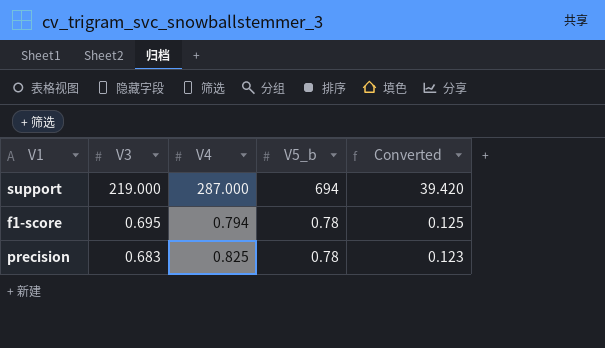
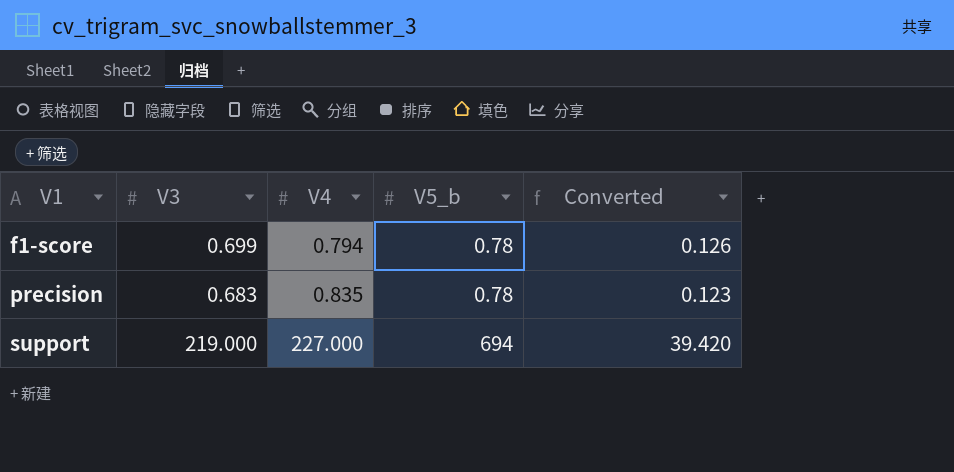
row order: V3 descending -> V1 ascending
f1-score | V3: 0.695 -> 0.699
f1-score | Converted: 0.125 -> 0.126
precision | V4: 0.825 -> 0.835
support | V4: 287.000 -> 227.000

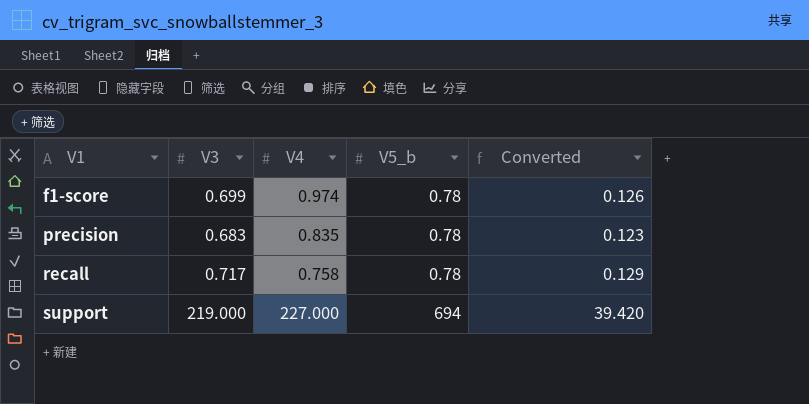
f1-score | V4: 0.794 -> 0.974
row recall: none -> 0.717 | 0.758 | 0.78 | 0.129

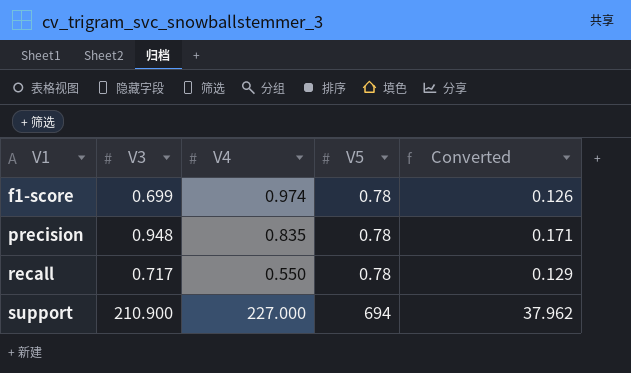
column name: V5_b -> V5
precision | V3: 0.683 -> 0.948
precision | Converted: 0.123 -> 0.171
recall | V4: 0.758 -> 0.550
support | V3: 219.000 -> 210.900
support | Converted: 39.420 -> 37.962

